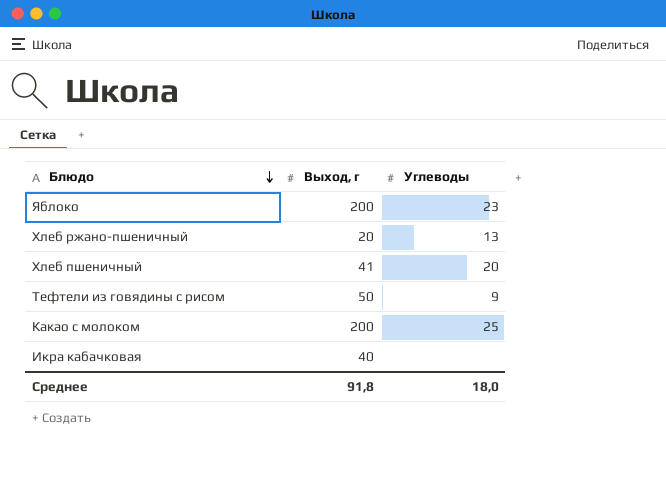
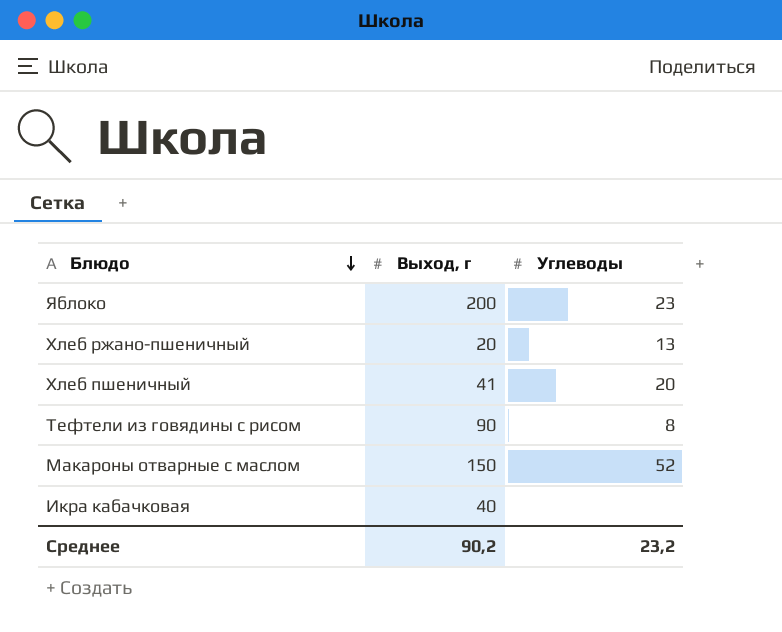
row Какао с молоком: 200 | 25 -> none
Тефтели из говядины с рисом | Выход, г: 50 -> 90
Тефтели из говядины с рисом | Углеводы: 9 -> 8
row Макароны отварные с маслом: none -> 150 | 52
Среднее | Выход, г: 91,8 -> 90,2
Среднее | Углеводы: 18,0 -> 23,2

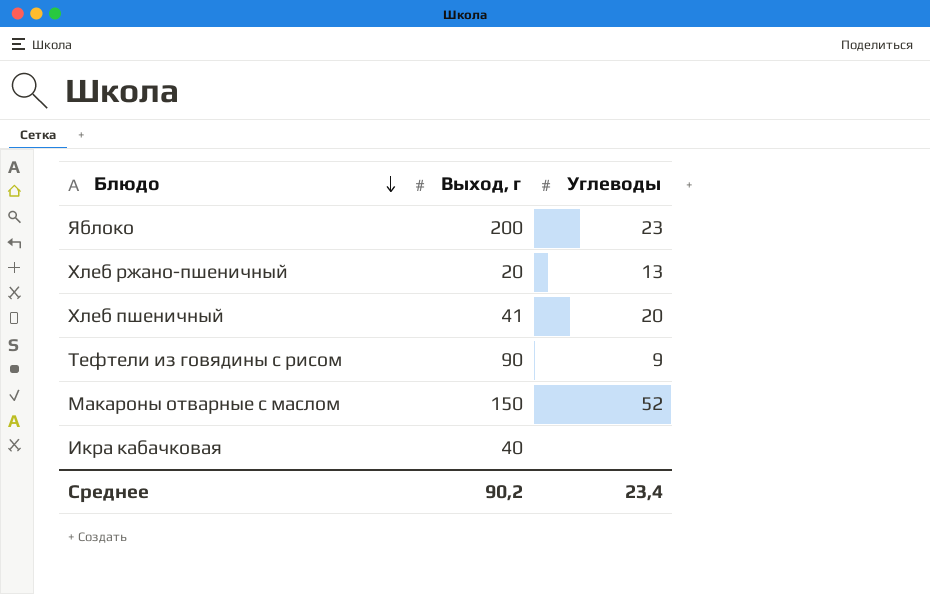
Тефтели из говядины с рисом | Углеводы: 8 -> 9
Среднее | Углеводы: 23,2 -> 23,4

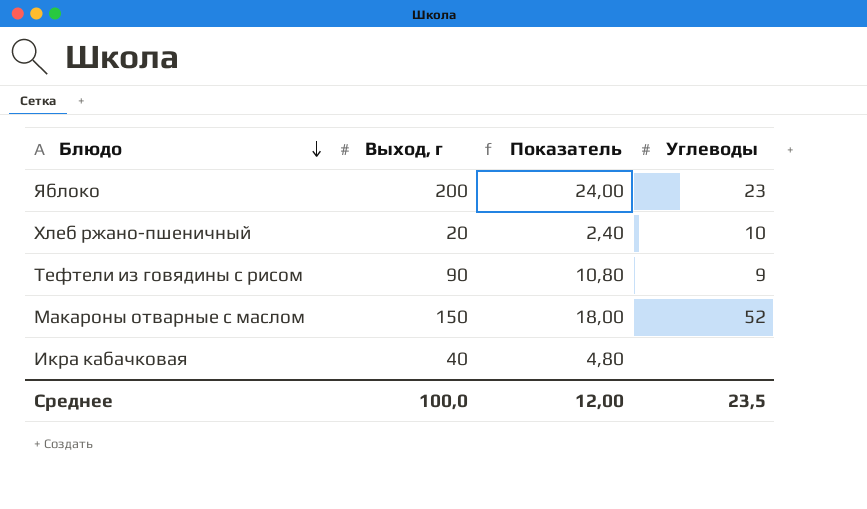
column Показатель | formula: none -> [Выход, г] * 0,12
row Хлеб пшеничный: 41 | 20 -> none
Хлеб ржано-пшеничный | Углеводы: 13 -> 10
Среднее | Выход, г: 90,2 -> 100,0
Среднее | Углеводы: 23,4 -> 23,5

